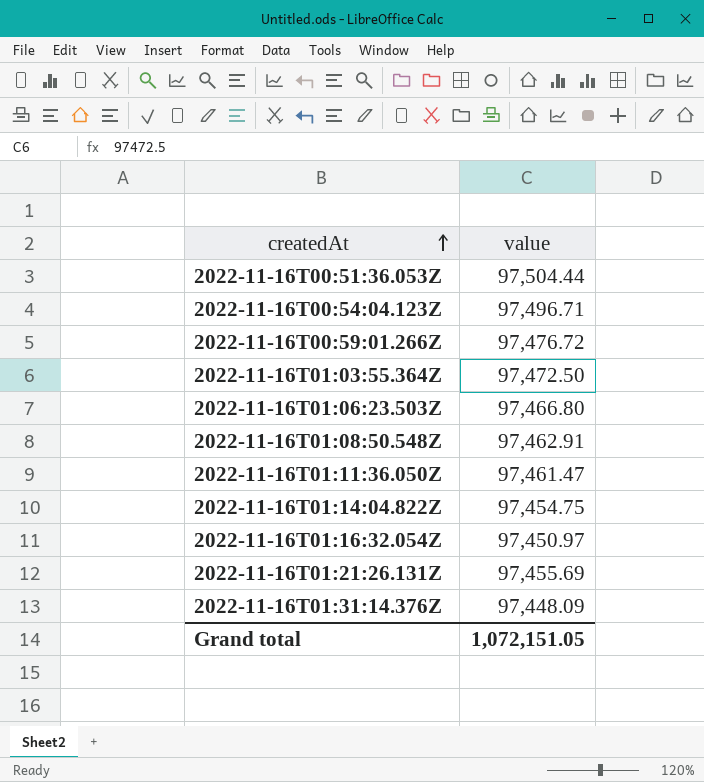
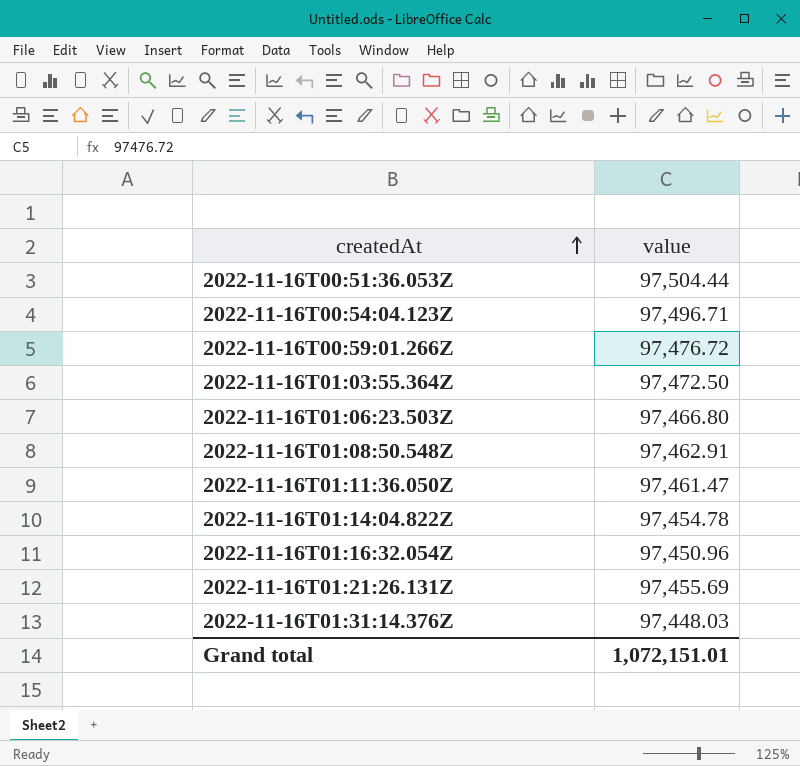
2022-11-16T01:14:04.822Z | value: 97,454.75 -> 97,454.78
2022-11-16T01:16:32.054Z | value: 97,450.97 -> 97,450.96
2022-11-16T01:31:14.376Z | value: 97,448.09 -> 97,448.03
Grand total | value: 1,072,151.05 -> 1,072,151.01

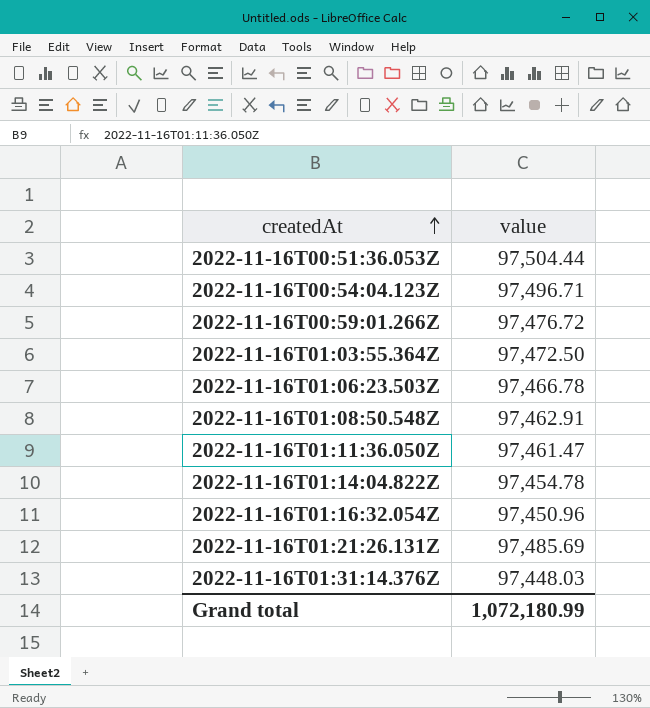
2022-11-16T01:06:23.503Z | value: 97,466.80 -> 97,466.78
2022-11-16T01:21:26.131Z | value: 97,455.69 -> 97,485.69
Grand total | value: 1,072,151.01 -> 1,072,180.99

